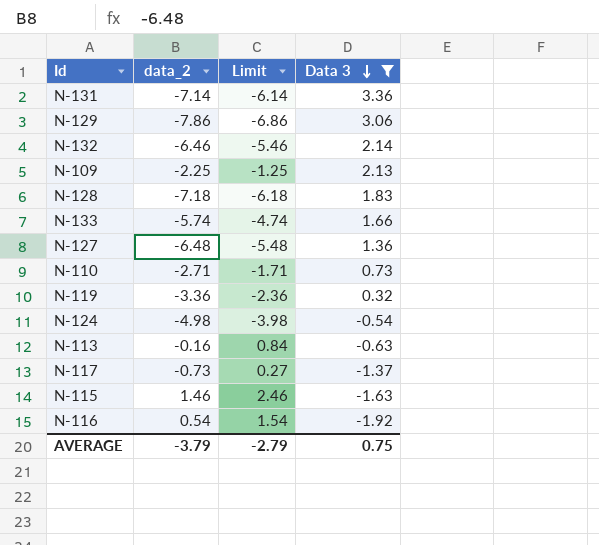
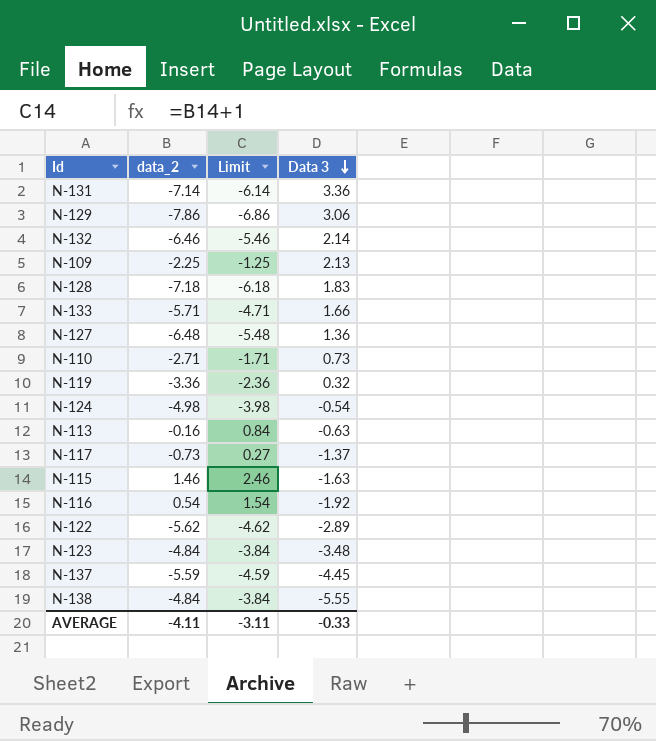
filter: Data 3 >= -1.92 -> none
N-133 | data_2: -5.74 -> -5.71
N-133 | Limit: -4.74 -> -4.71
AVERAGE | data_2: -3.79 -> -4.11
AVERAGE | Limit: -2.79 -> -3.11
AVERAGE | Data 3: 0.75 -> -0.33

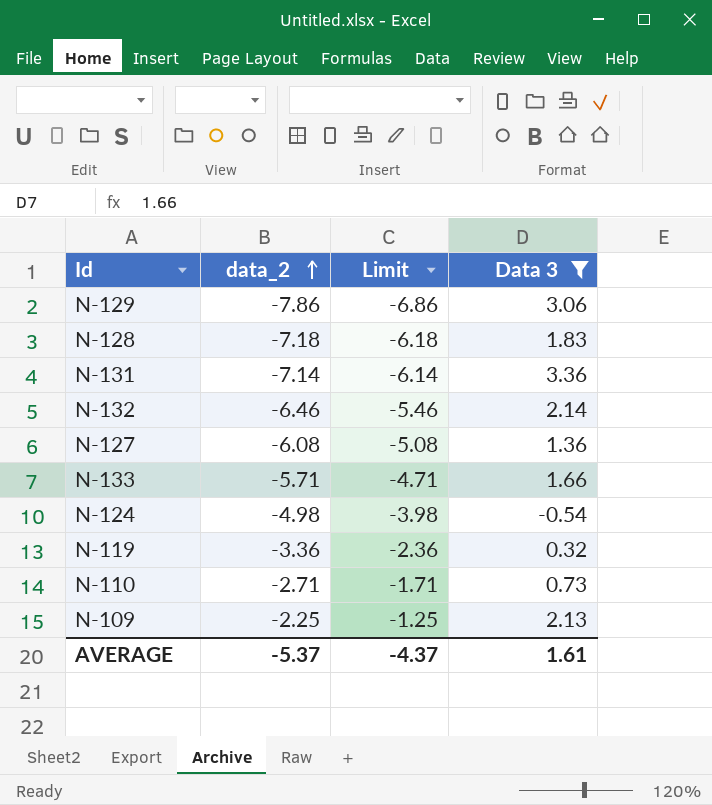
filter: none -> Data 3 >= -0.54
row order: Data 3 descending -> data_2 ascending
N-127 | data_2: -6.48 -> -6.08
N-127 | Limit: -5.48 -> -5.08
AVERAGE | data_2: -4.11 -> -5.37
AVERAGE | Limit: -3.11 -> -4.37
AVERAGE | Data 3: -0.33 -> 1.61

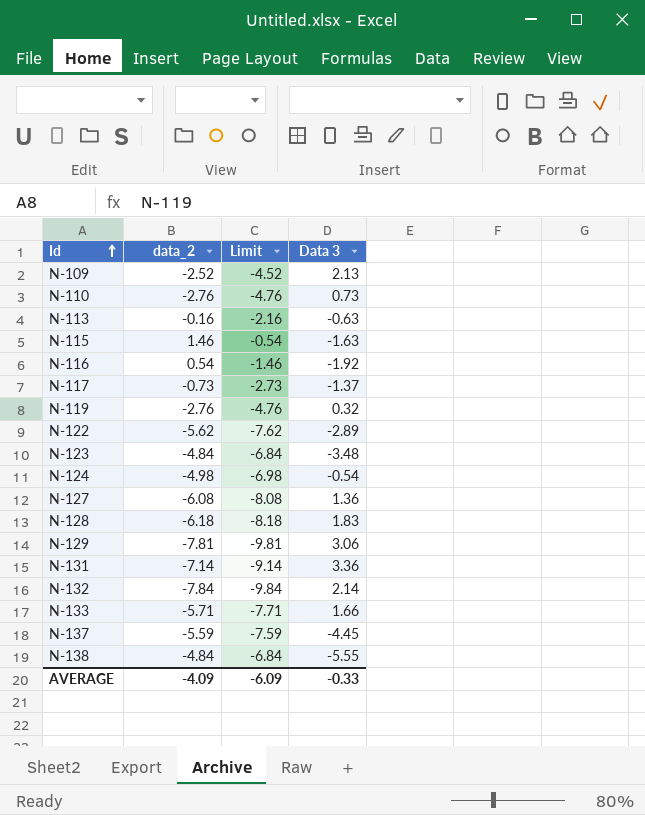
filter: Data 3 >= -0.54 -> none
row order: data_2 ascending -> Id ascending
column Limit | formula: [data_2] + 1 -> [data_2] - 2
N-109 | data_2: -2.25 -> -2.52
N-110 | data_2: -2.71 -> -2.76
N-119 | data_2: -3.36 -> -2.76
N-128 | data_2: -7.18 -> -6.18
N-129 | data_2: -7.86 -> -7.81
N-132 | data_2: -6.46 -> -7.84
AVERAGE | data_2: -5.37 -> -4.09
AVERAGE | Limit: -4.37 -> -6.09
AVERAGE | Data 3: 1.61 -> -0.33

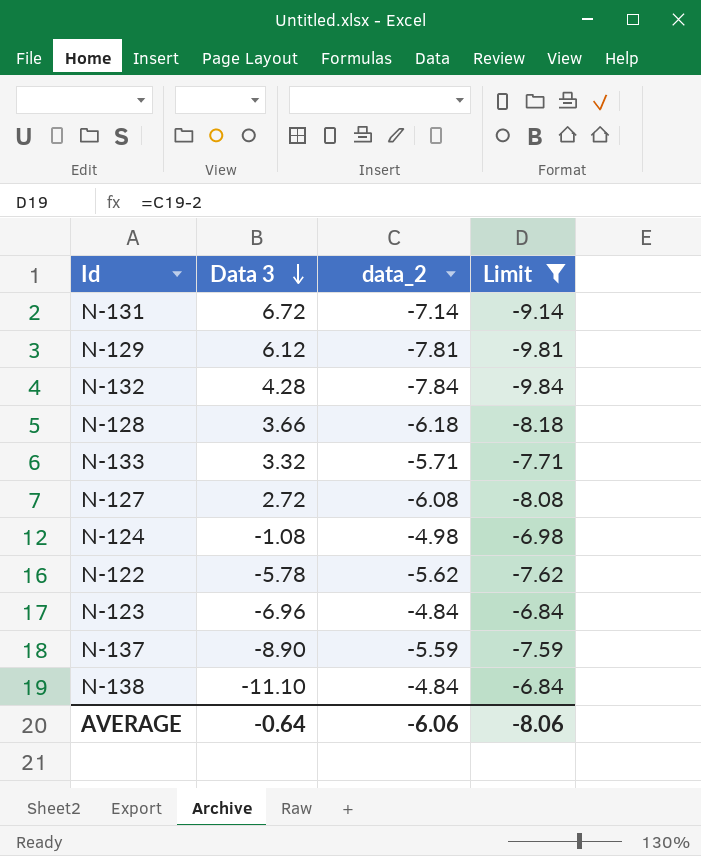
filter: none -> Limit <= -6.84
row order: Id ascending -> Data 3 descending
column Data 3 | position: 4 -> 2
N-131 | Data 3: 3.36 -> 6.72
N-129 | Data 3: 3.06 -> 6.12
N-132 | Data 3: 2.14 -> 4.28
N-128 | Data 3: 1.83 -> 3.66
N-133 | Data 3: 1.66 -> 3.32
N-127 | Data 3: 1.36 -> 2.72
N-124 | Data 3: -0.54 -> -1.08
N-122 | Data 3: -2.89 -> -5.78
N-123 | Data 3: -3.48 -> -6.96
N-137 | Data 3: -4.45 -> -8.90
N-138 | Data 3: -5.55 -> -11.10
AVERAGE | Data 3: -0.33 -> -0.64
AVERAGE | data_2: -4.09 -> -6.06
AVERAGE | Limit: -6.09 -> -8.06

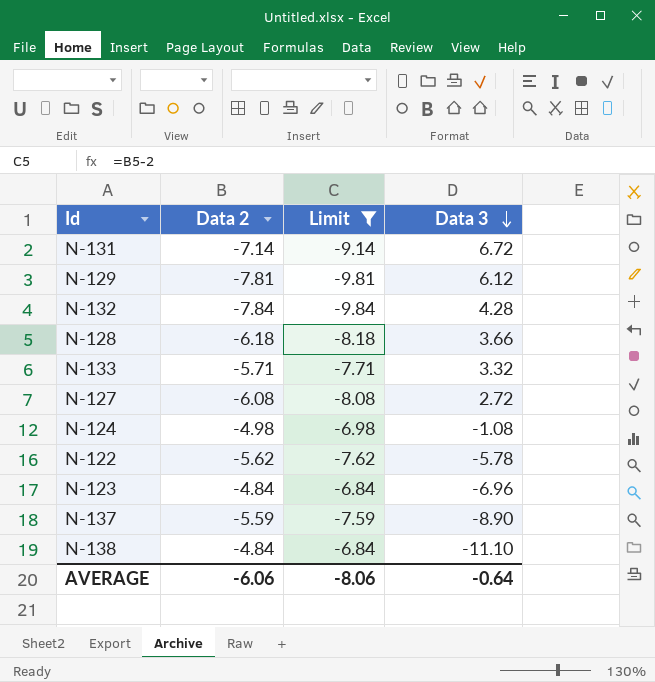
column name: data_2 -> Data 2
column Data 3 | position: 2 -> 4

